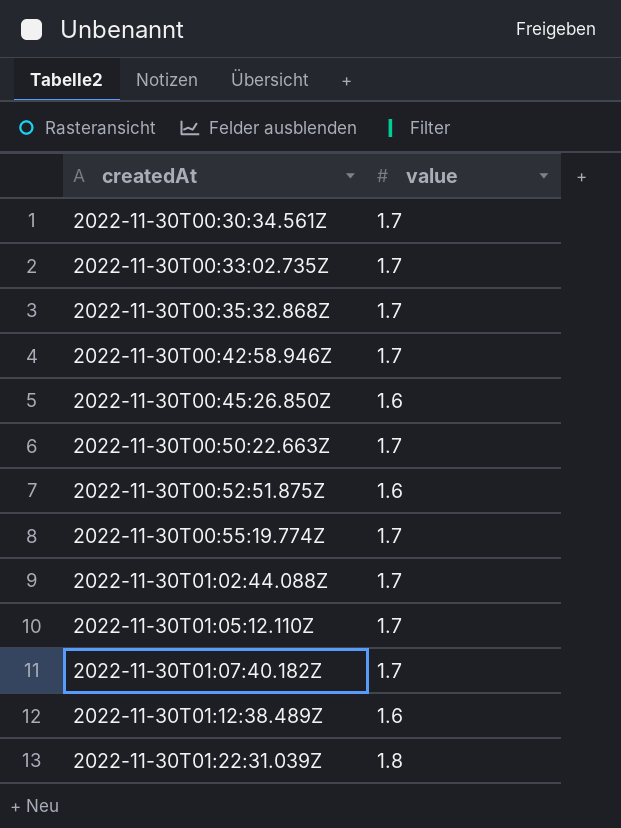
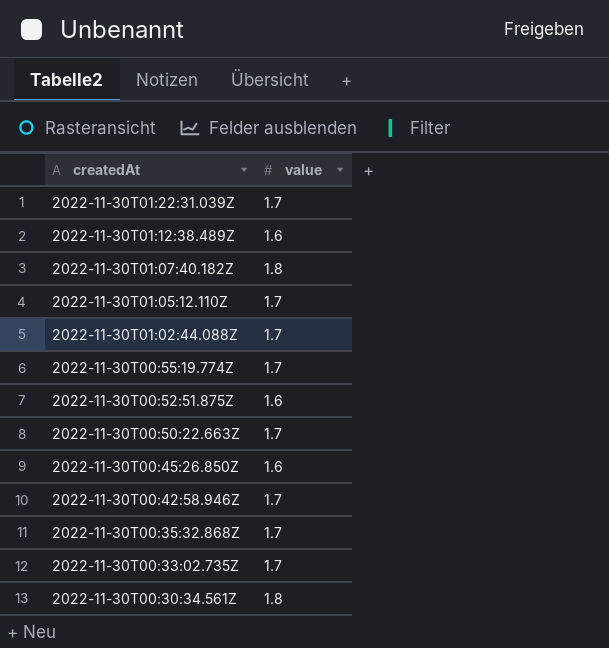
row order: createdAt ascending -> createdAt descending
2022-11-30T01:22:31.039Z | value: 1.8 -> 1.7
2022-11-30T01:07:40.182Z | value: 1.7 -> 1.8
2022-11-30T00:30:34.561Z | value: 1.7 -> 1.8

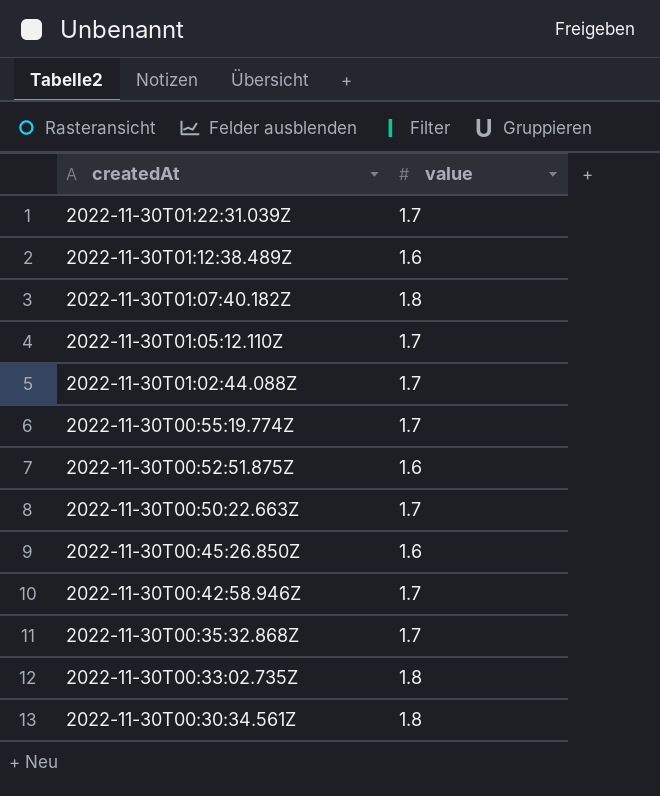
2022-11-30T00:33:02.735Z | value: 1.7 -> 1.8

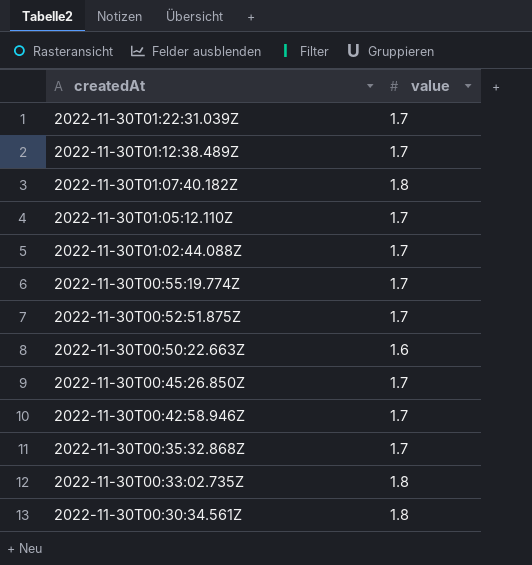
2022-11-30T01:12:38.489Z | value: 1.6 -> 1.7
2022-11-30T00:52:51.875Z | value: 1.6 -> 1.7
2022-11-30T00:50:22.663Z | value: 1.7 -> 1.6
2022-11-30T00:45:26.850Z | value: 1.6 -> 1.7

